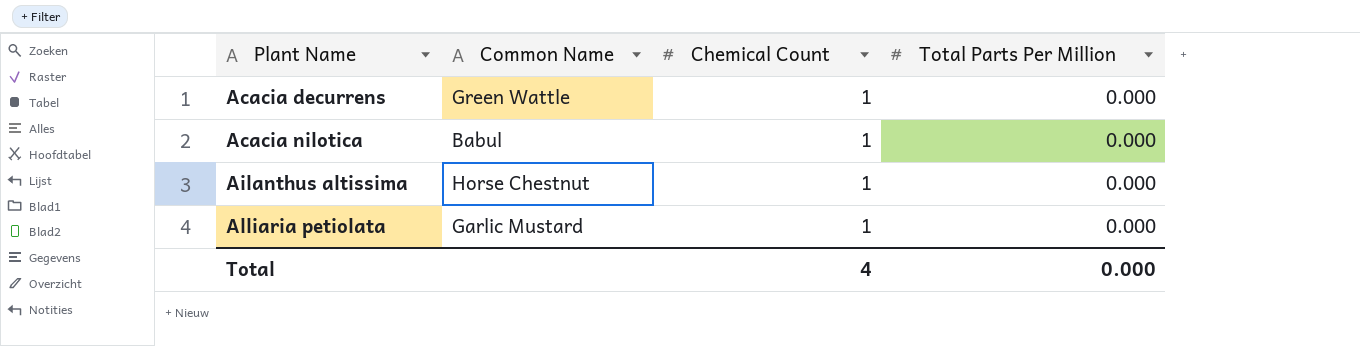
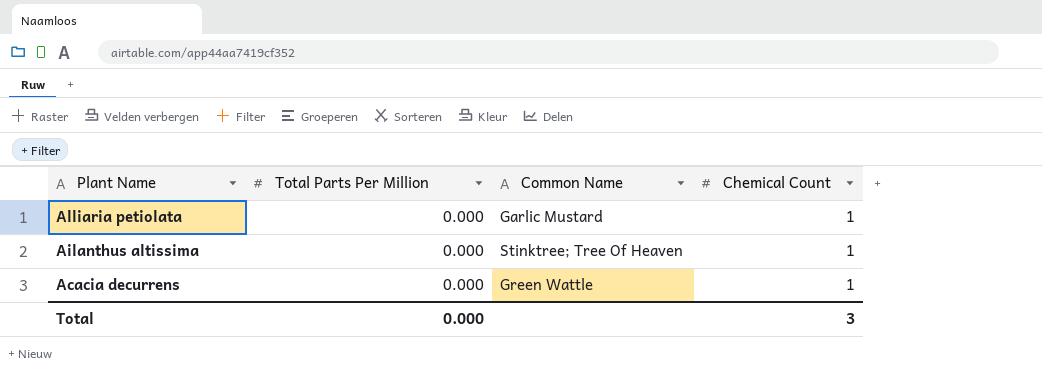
row order: Plant Name ascending -> Plant Name descending
column Total Parts Per Million | position: 4 -> 2
row Acacia nilotica: Babul | 1 | 0.000 -> none
Ailanthus altissima | Common Name: Horse Chestnut -> Stinktree; Tree Of Heaven
Total | Chemical Count: 4 -> 3

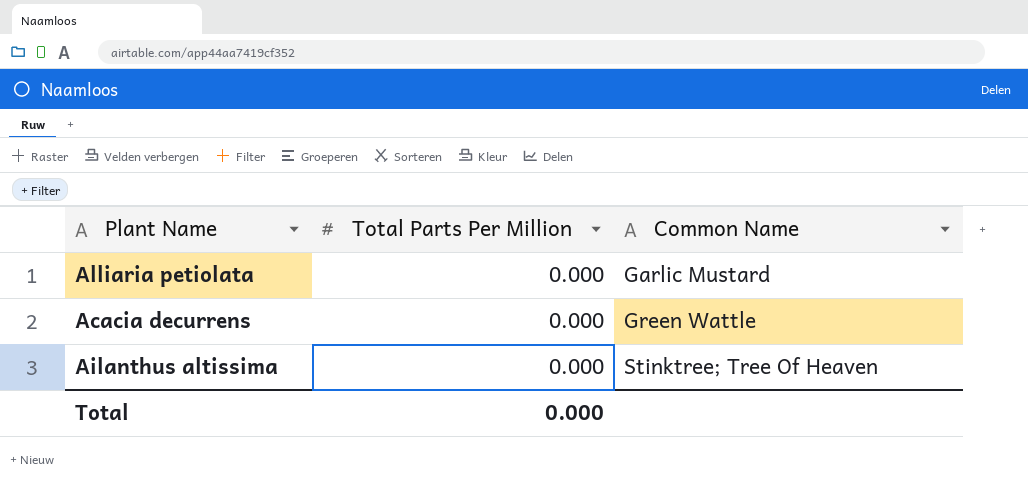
row order: Plant Name descending -> Common Name ascending
column Chemical Count | position: 4 -> none

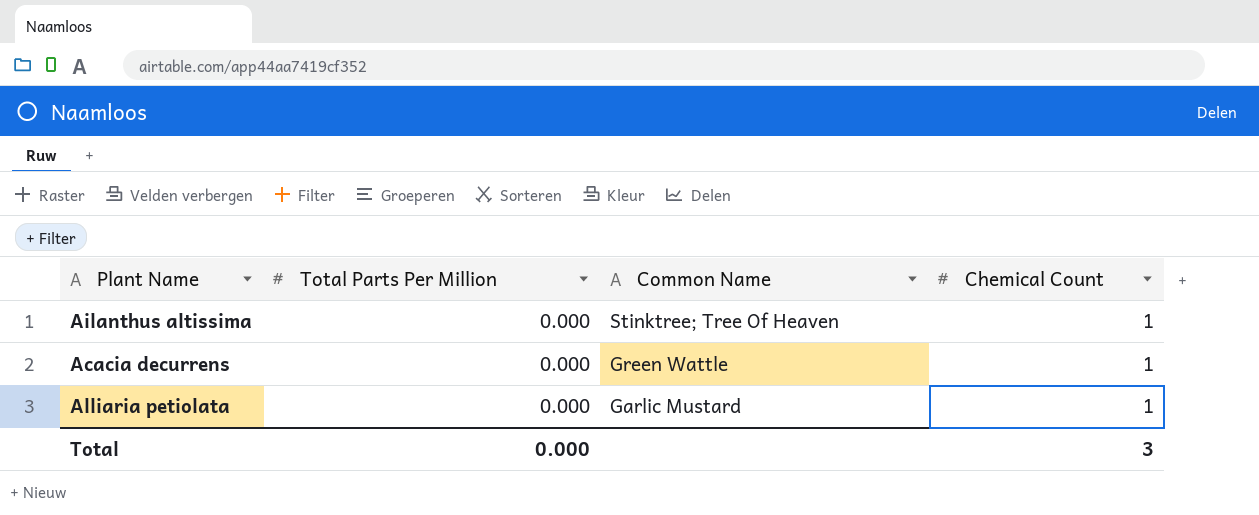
row order: Common Name ascending -> Common Name descending
column Chemical Count | position: none -> 4

